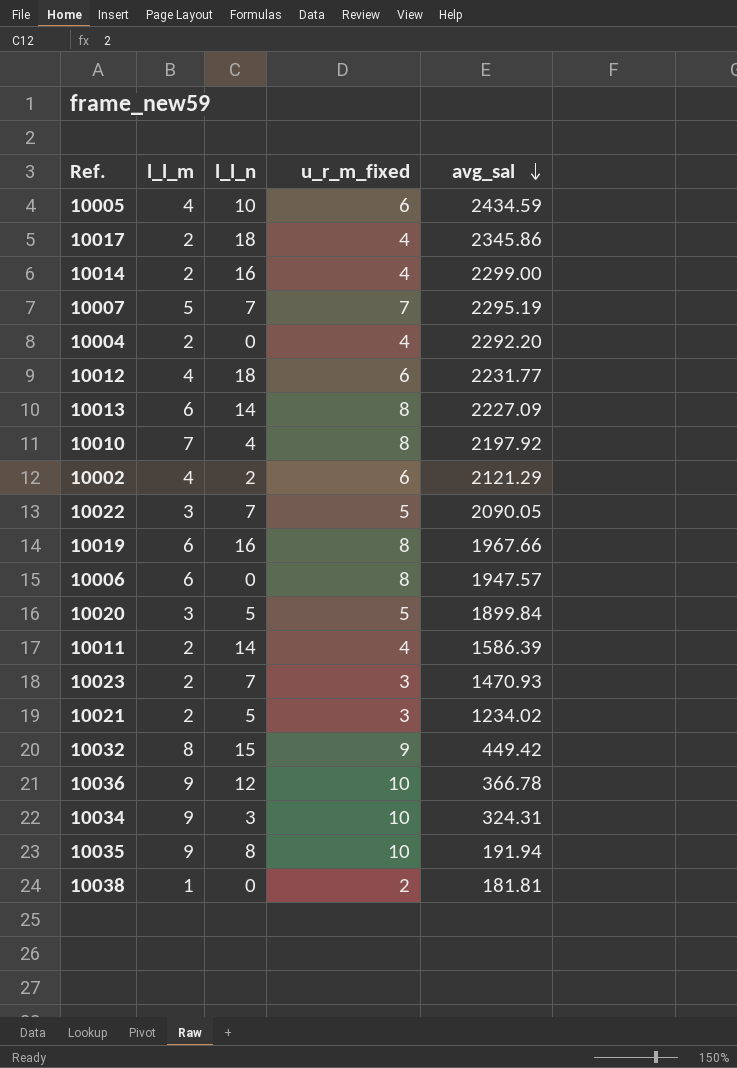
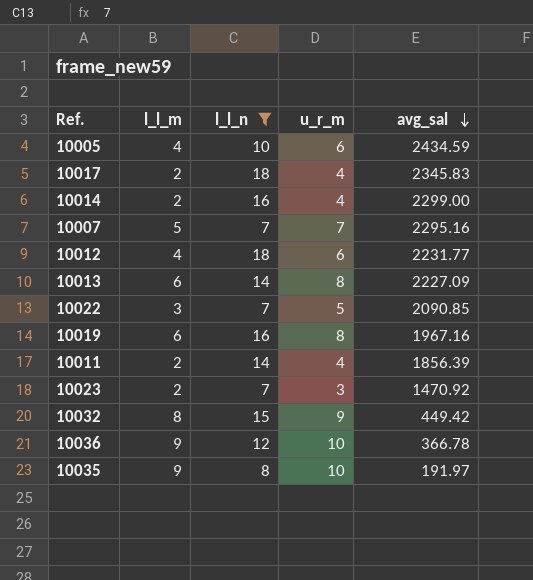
filter: none -> l_l_n >= 7
column name: u_r_m_fixed -> u_r_m
10017 | avg_sal: 2345.86 -> 2345.83
10007 | avg_sal: 2295.19 -> 2295.16
10022 | avg_sal: 2090.05 -> 2090.85
10019 | avg_sal: 1967.66 -> 1967.16
10011 | avg_sal: 1586.39 -> 1856.39
10023 | avg_sal: 1470.93 -> 1470.92
10035 | avg_sal: 191.94 -> 191.97

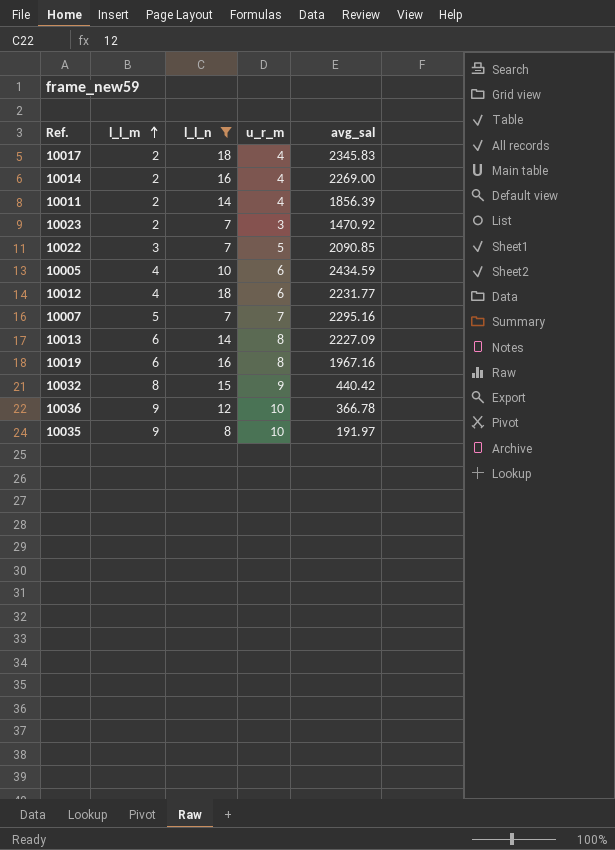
row order: avg_sal descending -> l_l_m ascending
10014 | avg_sal: 2299.00 -> 2269.00
10032 | avg_sal: 449.42 -> 440.42

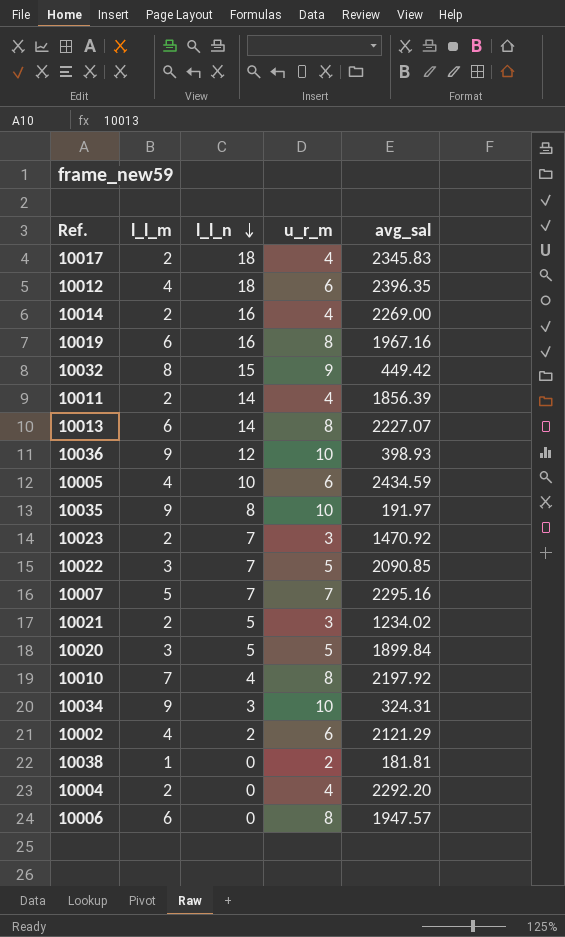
filter: l_l_n >= 7 -> none
row order: l_l_m ascending -> l_l_n descending
10012 | avg_sal: 2231.77 -> 2396.35
10032 | avg_sal: 440.42 -> 449.42
10013 | avg_sal: 2227.09 -> 2227.07
10036 | avg_sal: 366.78 -> 398.93

